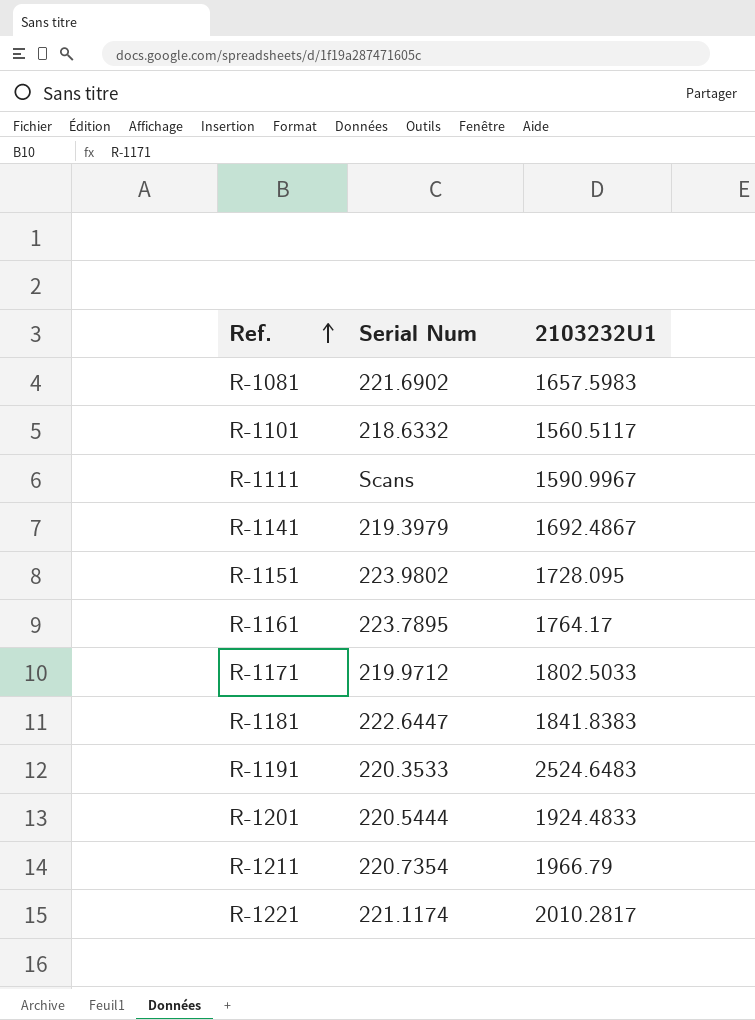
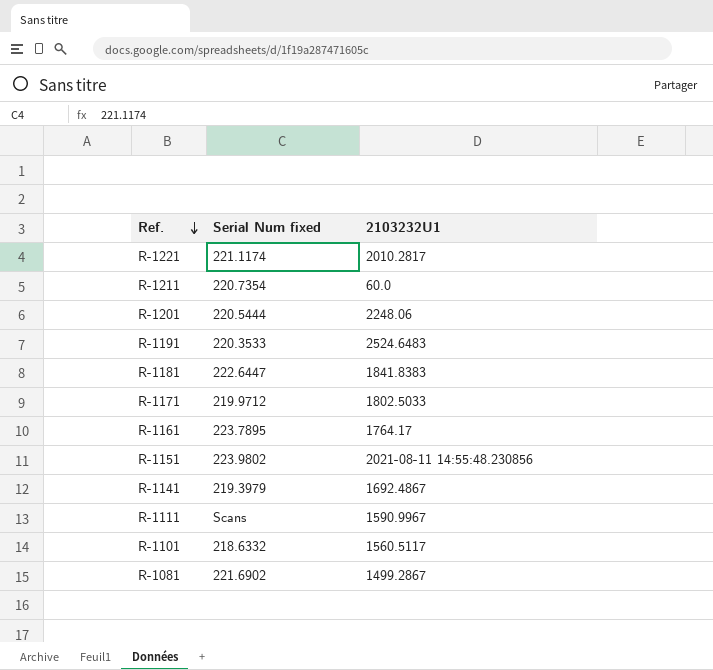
row order: Ref. ascending -> Ref. descending
column name: Serial Num -> Serial Num fixed
R-1211 | 2103232U1: 1966.79 -> 60.0
R-1201 | 2103232U1: 1924.4833 -> 2248.06
R-1151 | 2103232U1: 1728.095 -> 2021-08-11 14:55:48.230856
R-1081 | 2103232U1: 1657.5983 -> 1499.2867

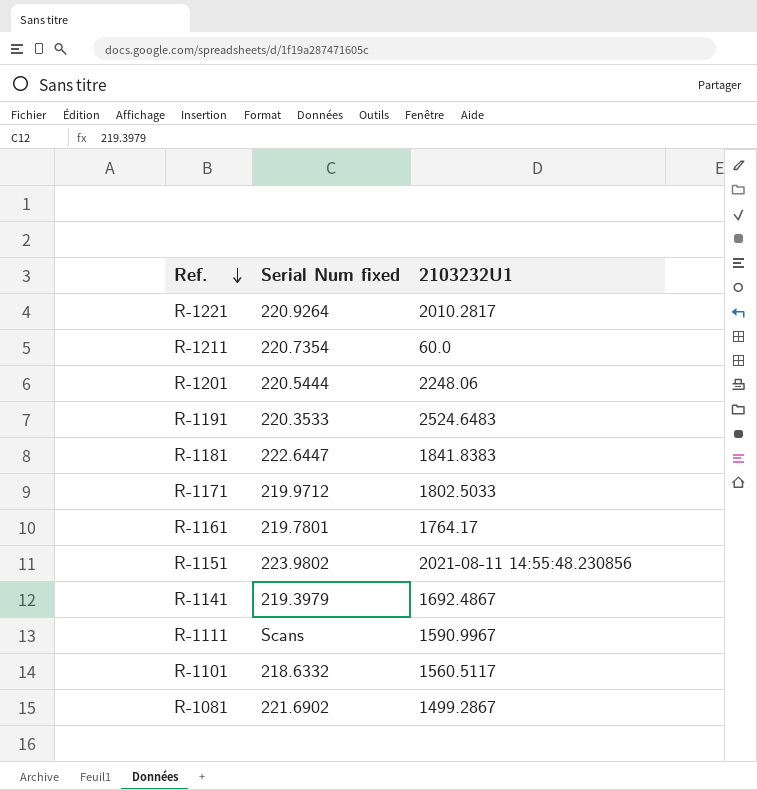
R-1221 | Serial Num fixed: 221.1174 -> 220.9264
R-1161 | Serial Num fixed: 223.7895 -> 219.7801

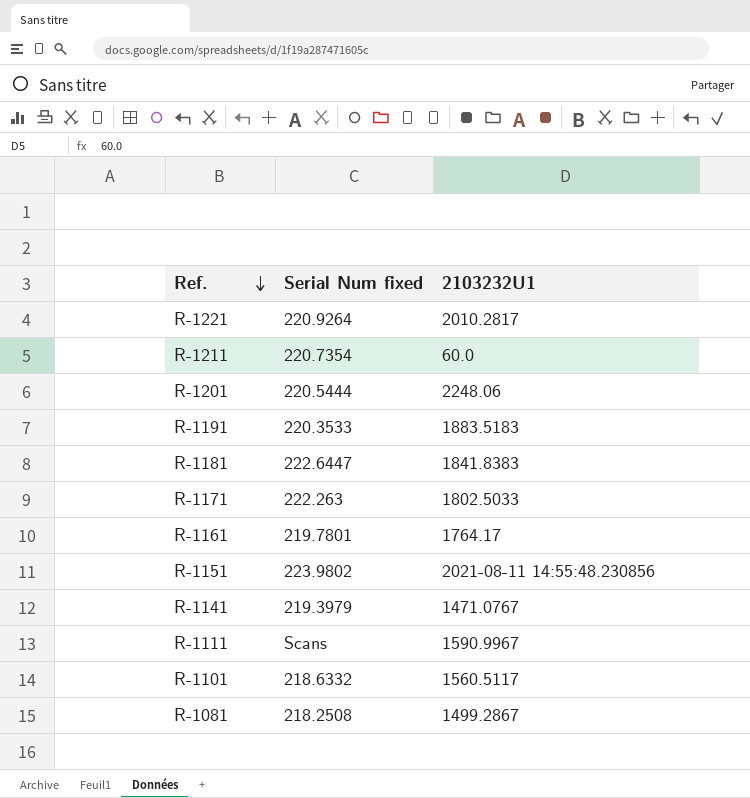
R-1191 | 2103232U1: 2524.6483 -> 1883.5183
R-1171 | Serial Num fixed: 219.9712 -> 222.263
R-1141 | 2103232U1: 1692.4867 -> 1471.0767
R-1081 | Serial Num fixed: 221.6902 -> 218.2508

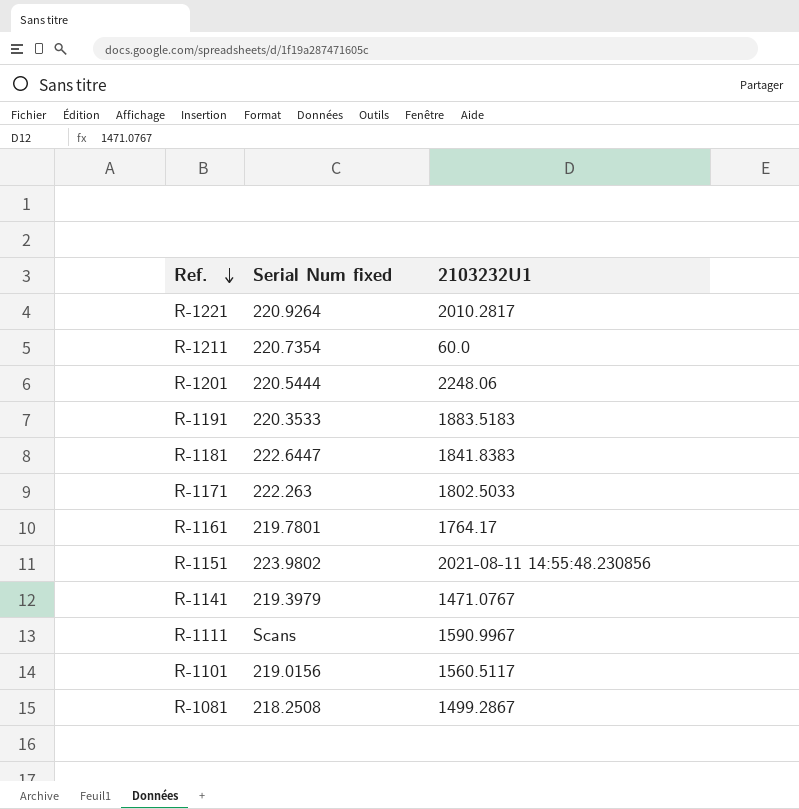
R-1101 | Serial Num fixed: 218.6332 -> 219.0156

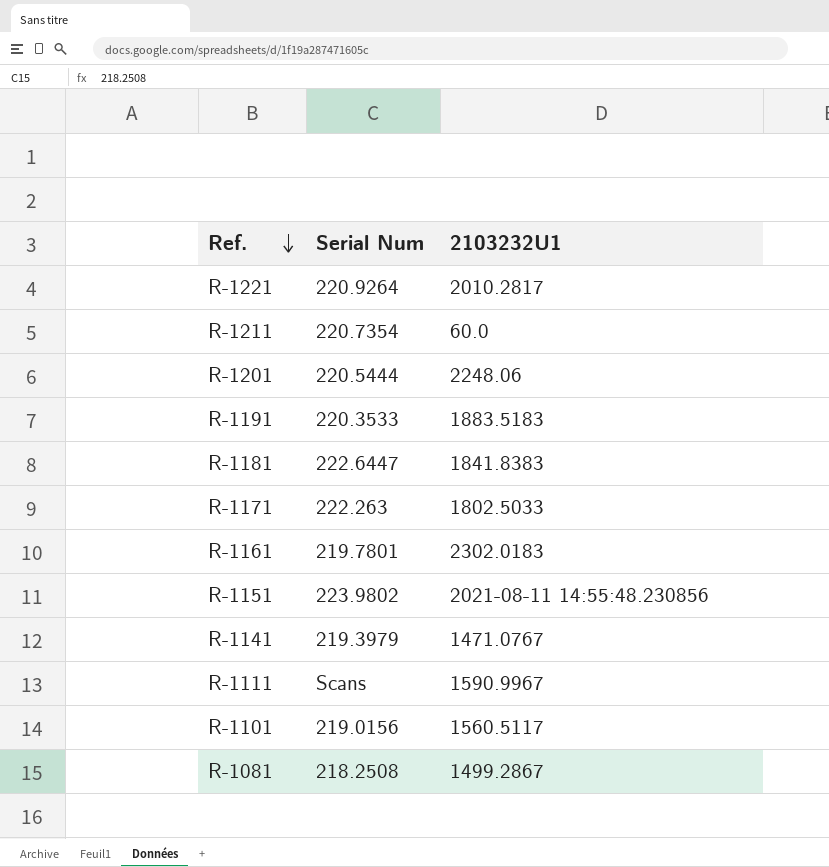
column name: Serial Num fixed -> Serial Num
R-1161 | 2103232U1: 1764.17 -> 2302.0183

